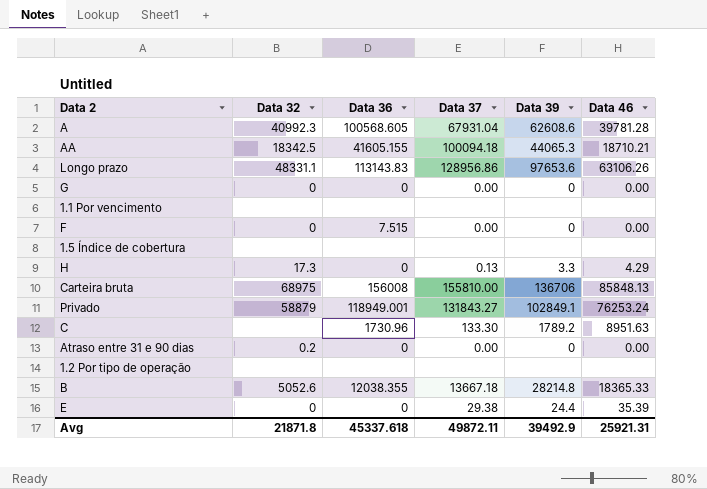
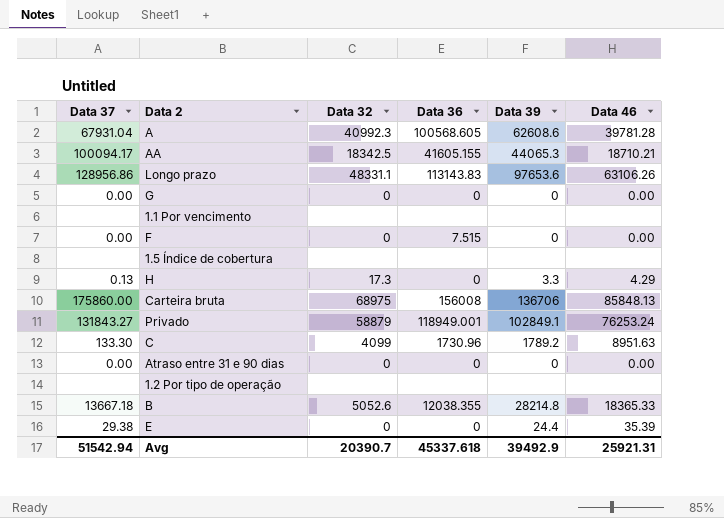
column Data 37 | position: 4 -> 1
AA | Data 37: 100094.18 -> 100094.17
Carteira bruta | Data 37: 155810.00 -> 175860.00
C | Data 32: none -> 4099
Atraso entre 31 e 90 dias | Data 32: 0.2 -> 0
Avg | Data 37: 49872.11 -> 51542.94
Avg | Data 32: 21871.8 -> 20390.7

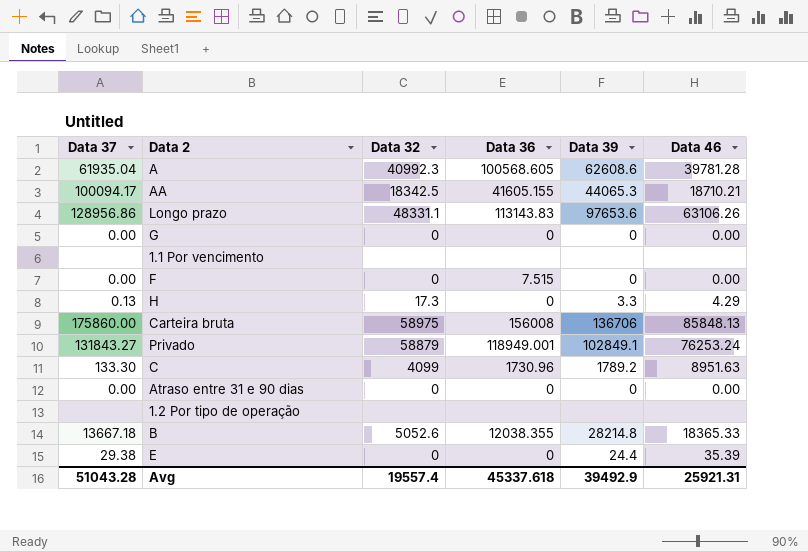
row 1.5 Índice de cobertura: none | none | none | none | none -> none
A | Data 37: 67931.04 -> 61935.04
Carteira bruta | Data 32: 68975 -> 58975
Avg | Data 37: 51542.94 -> 51043.28
Avg | Data 32: 20390.7 -> 19557.4

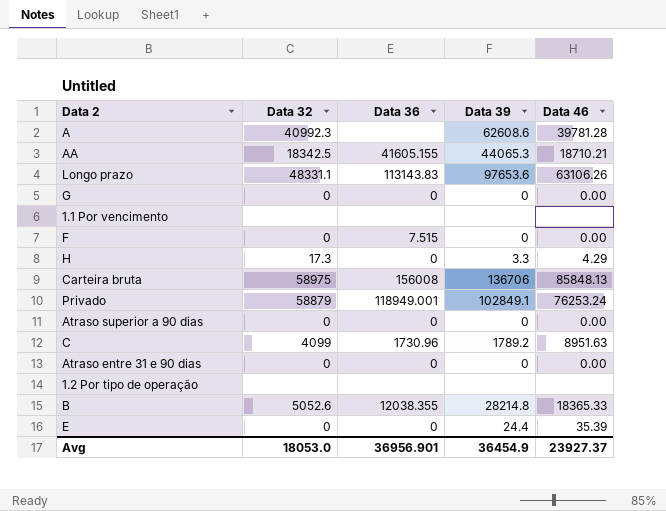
column Data 37 | position: 1 -> none
A | Data 36: 100568.605 -> none
row Atraso superior a 90 dias: none -> 0 | 0 | 0 | 0.00
Avg | Data 32: 19557.4 -> 18053.0
Avg | Data 36: 45337.618 -> 36956.901
Avg | Data 39: 39492.9 -> 36454.9
Avg | Data 46: 25921.31 -> 23927.37

